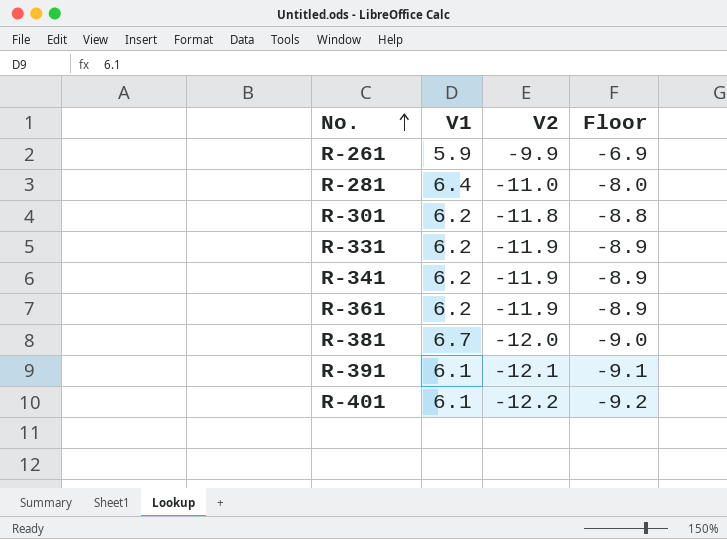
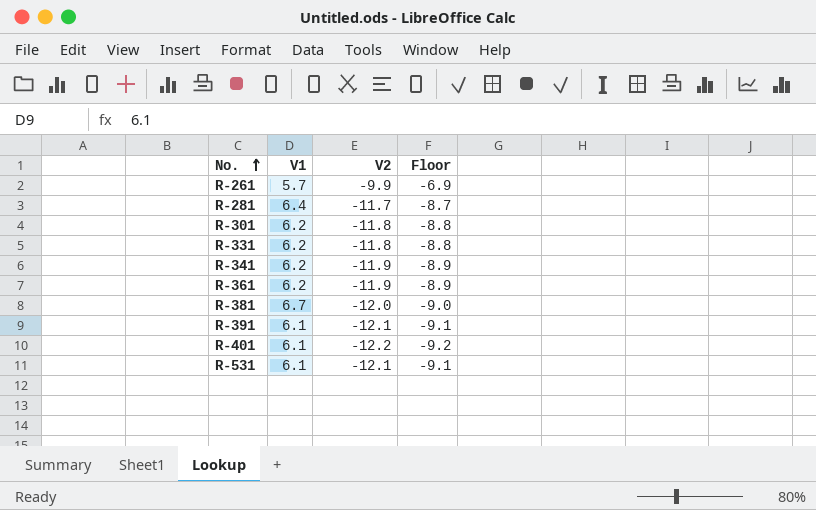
R-261 | V1: 5.9 -> 5.7
R-281 | V2: -11.0 -> -11.7
R-281 | Floor: -8.0 -> -8.7
R-331 | V2: -11.9 -> -11.8
R-331 | Floor: -8.9 -> -8.8
row R-531: none -> 6.1 | -12.1 | -9.1

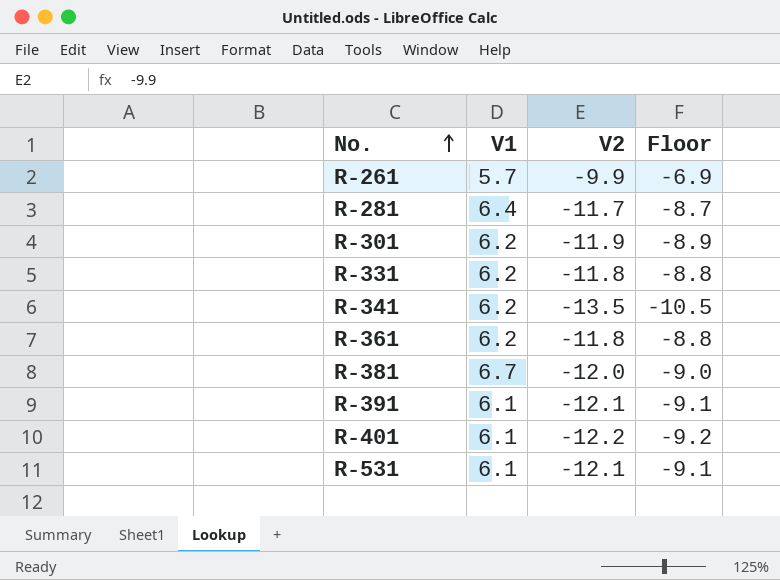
R-301 | V2: -11.8 -> -11.9
R-301 | Floor: -8.8 -> -8.9
R-341 | V2: -11.9 -> -13.5
R-341 | Floor: -8.9 -> -10.5
R-361 | V2: -11.9 -> -11.8
R-361 | Floor: -8.9 -> -8.8

